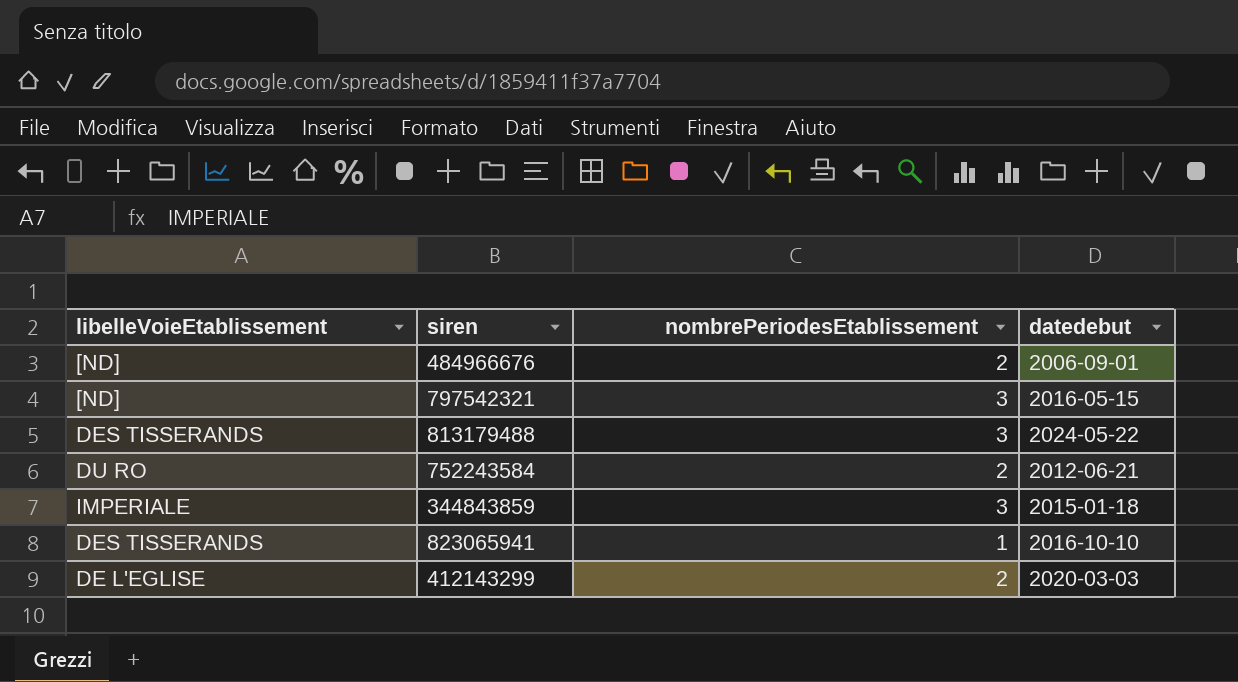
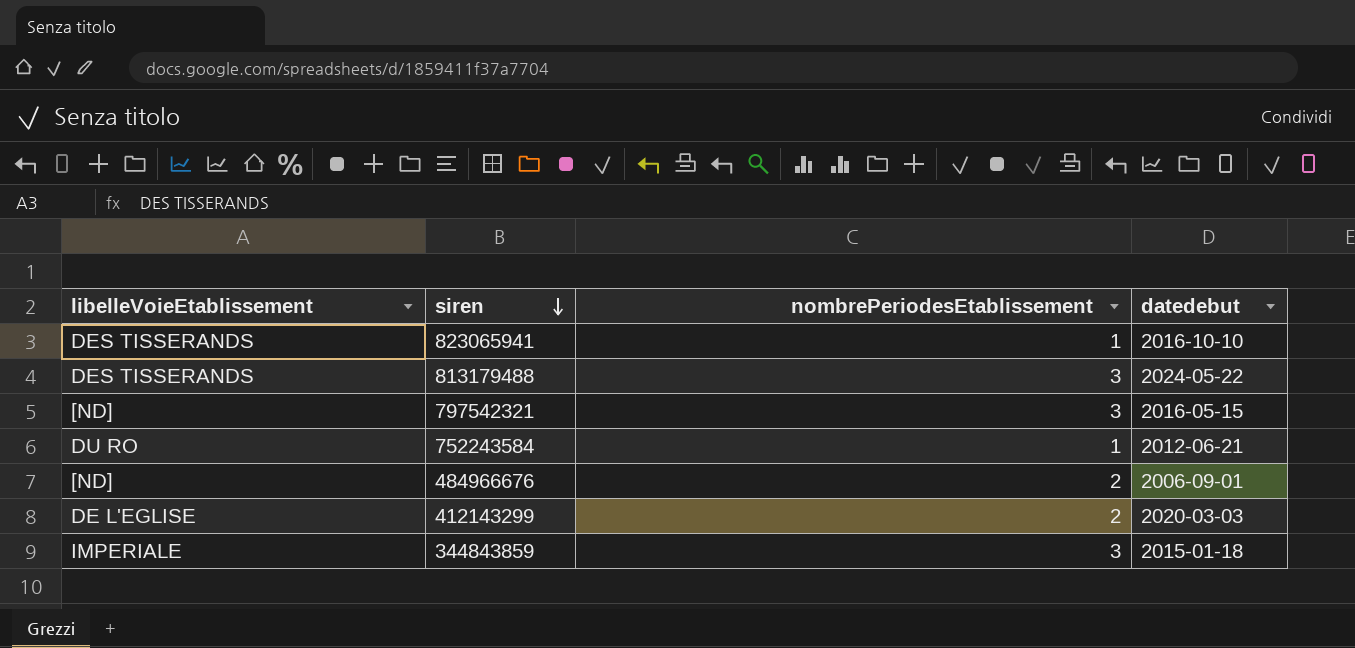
row order: none -> siren descending
752243584 | nombrePeriodesEtablissement: 2 -> 1

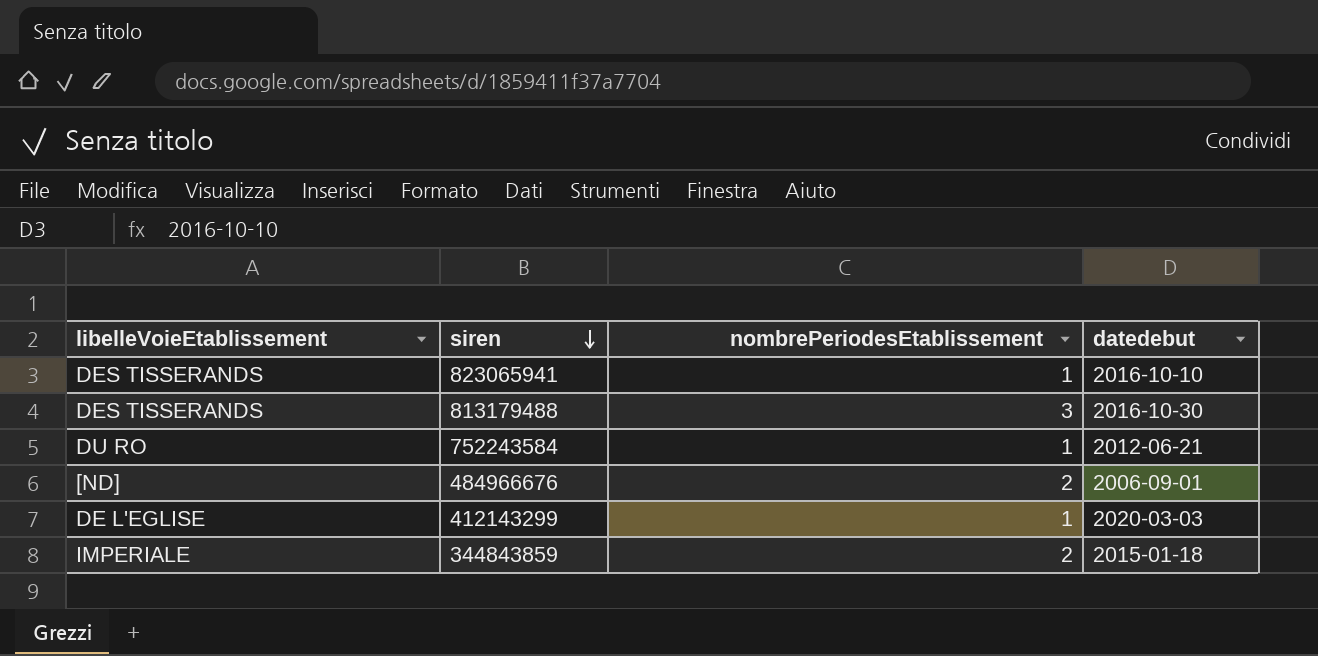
row 797542321: [ND] | 3 | 2016-05-15 -> none
813179488 | datedebut: 2024-05-22 -> 2016-10-30
412143299 | nombrePeriodesEtablissement: 2 -> 1
344843859 | nombrePeriodesEtablissement: 3 -> 2

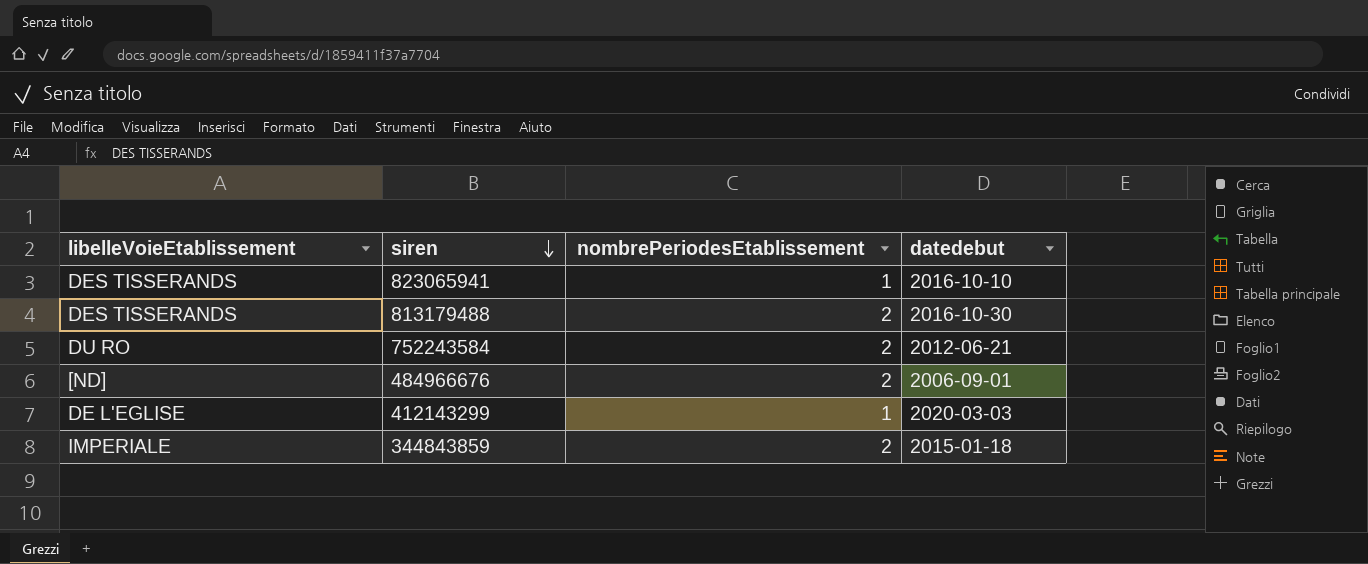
813179488 | nombrePeriodesEtablissement: 3 -> 2
752243584 | nombrePeriodesEtablissement: 1 -> 2

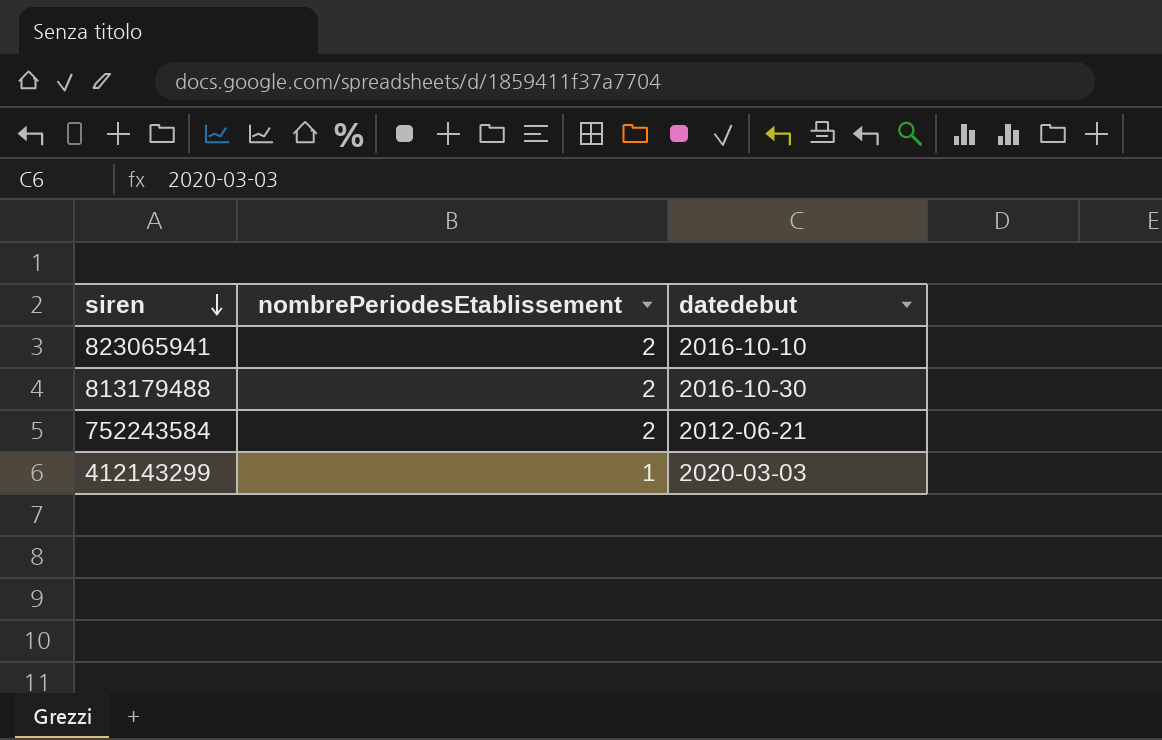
column libelleVoieEtablissement | position: 1 -> none
row 484966676: [ND] | 2 | 2006-09-01 -> none
row 344843859: IMPERIALE | 2 | 2015-01-18 -> none
823065941 | nombrePeriodesEtablissement: 1 -> 2

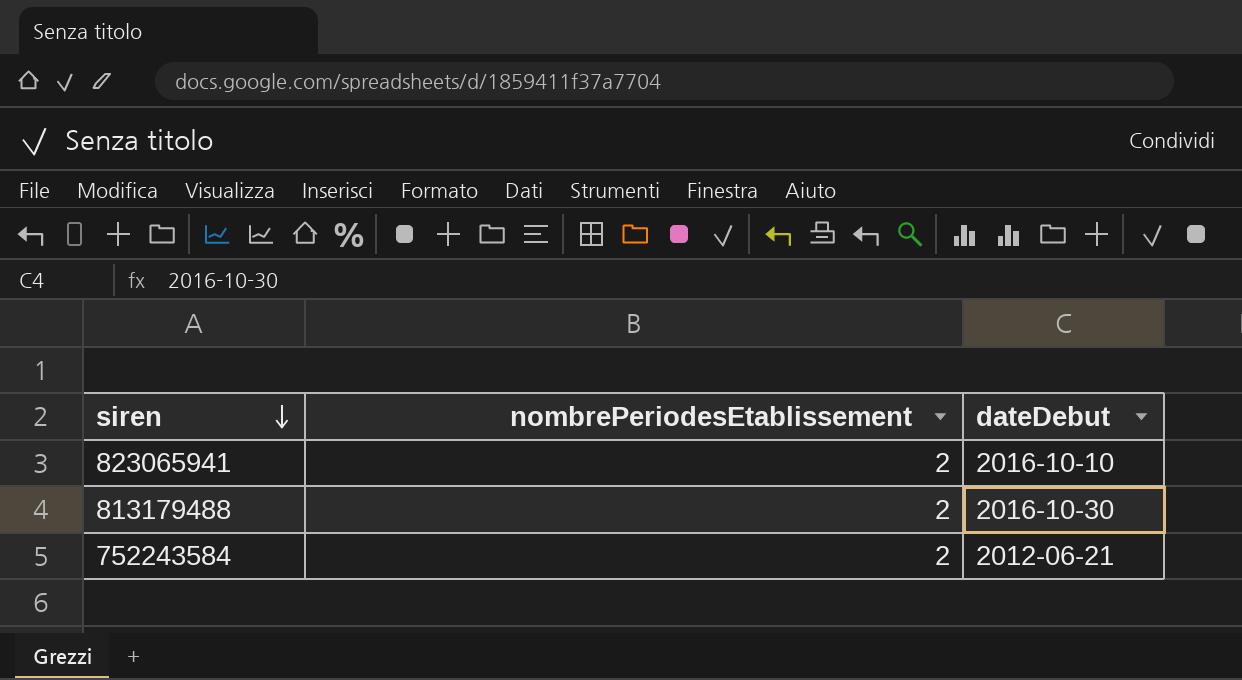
column name: datedebut -> dateDebut
row 412143299: 1 | 2020-03-03 -> none

